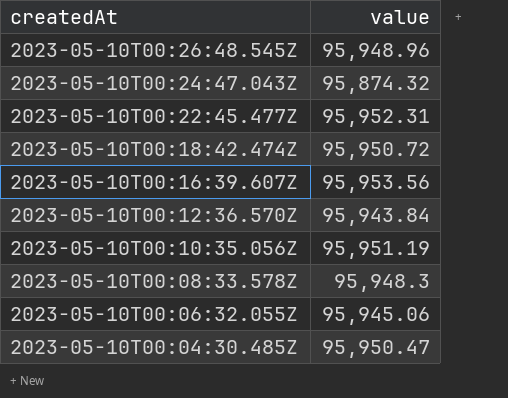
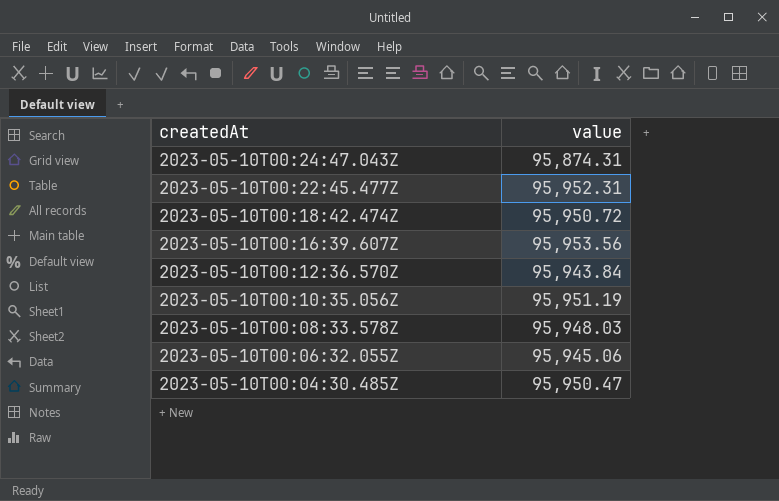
row 2023-05-10T00:26:48.545Z: 95,948.96 -> none
2023-05-10T00:24:47.043Z | value: 95,874.32 -> 95,874.31
2023-05-10T00:08:33.578Z | value: 95,948.3 -> 95,948.03

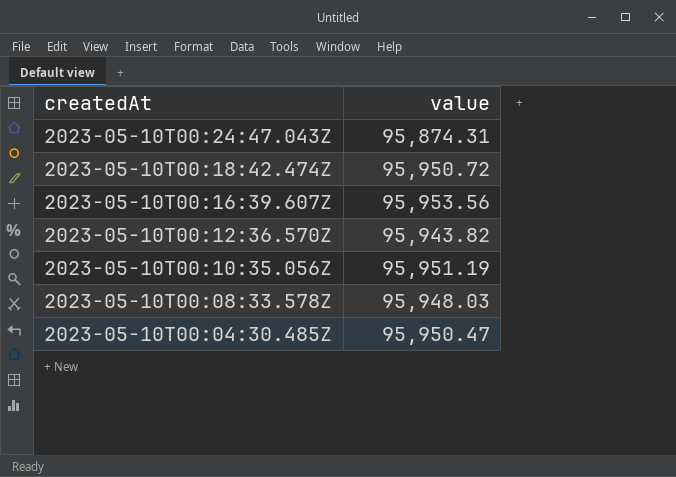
row 2023-05-10T00:22:45.477Z: 95,952.31 -> none
row 2023-05-10T00:06:32.055Z: 95,945.06 -> none
2023-05-10T00:12:36.570Z | value: 95,943.84 -> 95,943.82

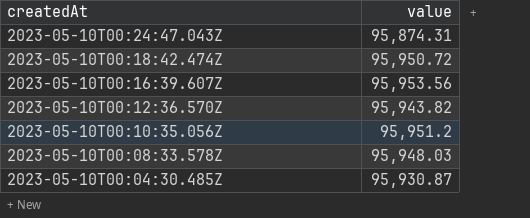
2023-05-10T00:10:35.056Z | value: 95,951.19 -> 95,951.2
2023-05-10T00:04:30.485Z | value: 95,950.47 -> 95,930.87

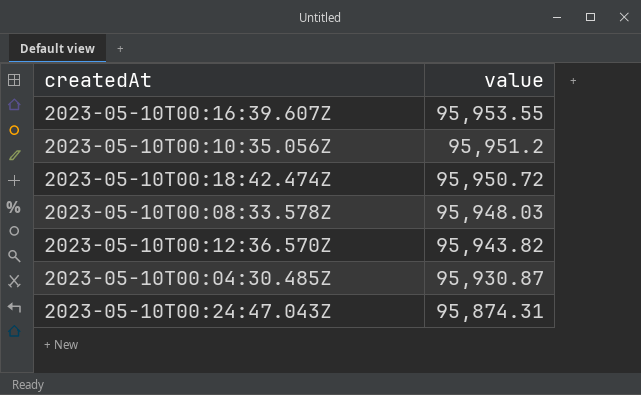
row order: createdAt descending -> value descending
2023-05-10T00:16:39.607Z | value: 95,953.56 -> 95,953.55

